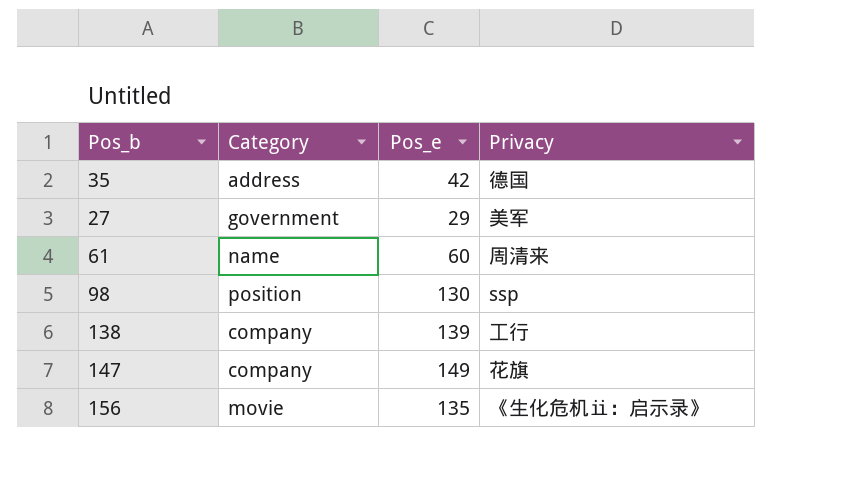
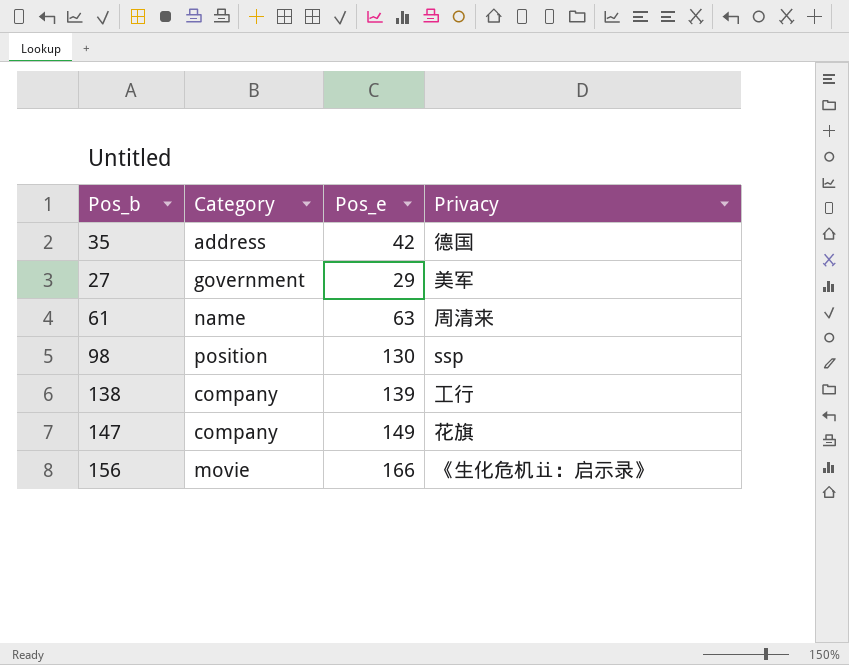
61 | Pos_e: 60 -> 63
156 | Pos_e: 135 -> 166

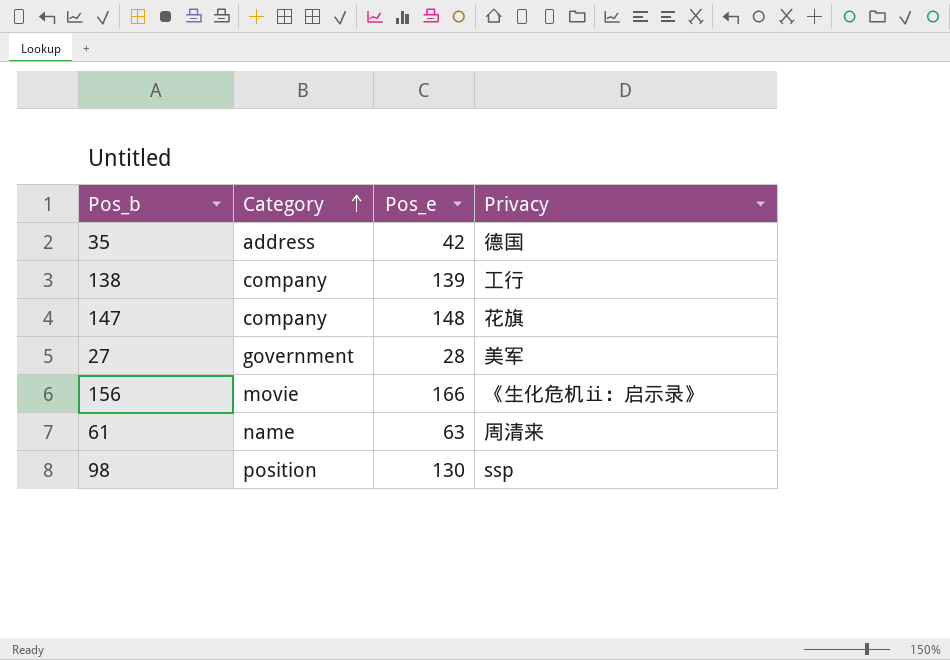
row order: none -> Category ascending
147 | Pos_e: 149 -> 148
27 | Pos_e: 29 -> 28

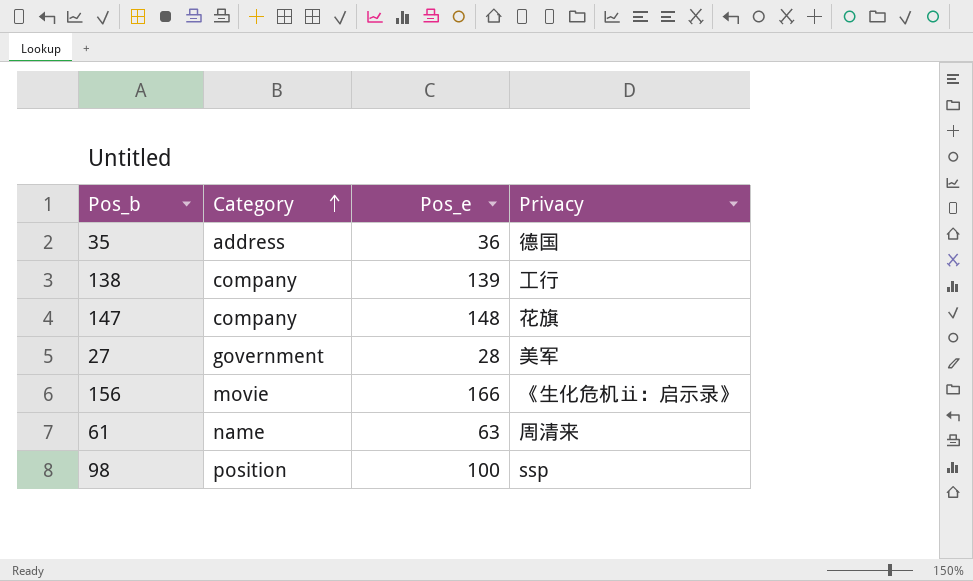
35 | Pos_e: 42 -> 36
98 | Pos_e: 130 -> 100

